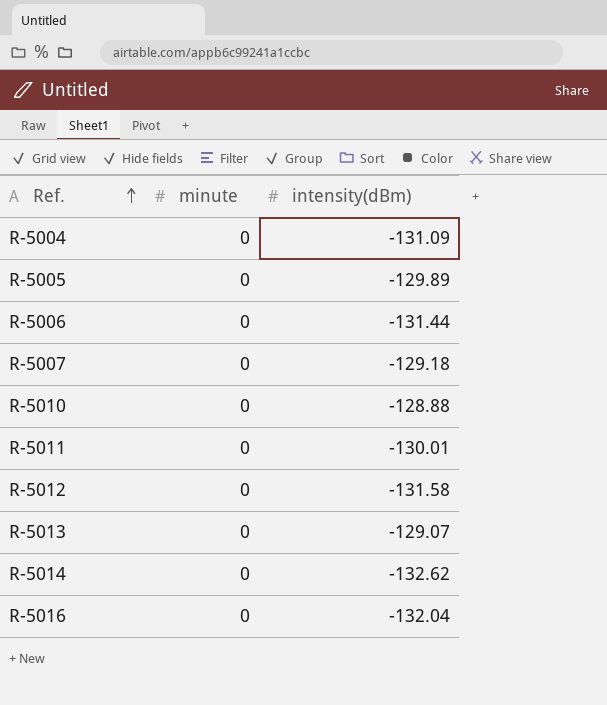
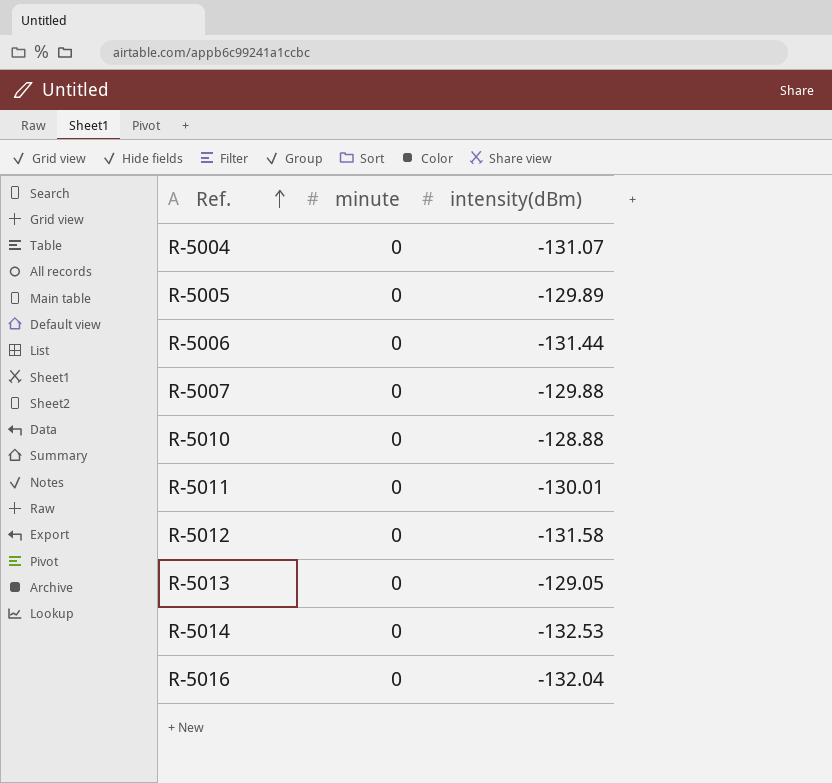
R-5004 | intensity(dBm): -131.09 -> -131.07
R-5007 | intensity(dBm): -129.18 -> -129.88
R-5013 | intensity(dBm): -129.07 -> -129.05
R-5014 | intensity(dBm): -132.62 -> -132.53

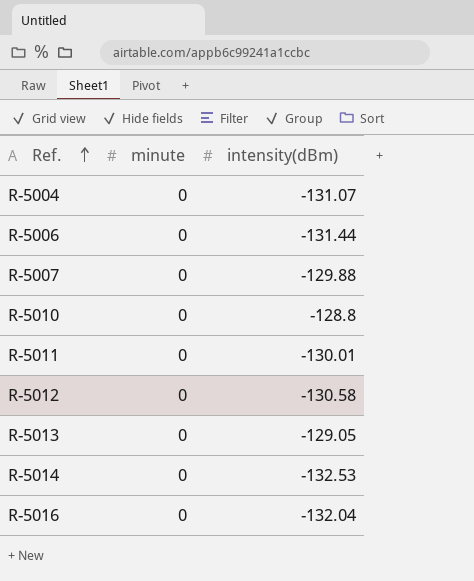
row R-5005: 0 | -129.89 -> none
R-5010 | intensity(dBm): -128.88 -> -128.8
R-5012 | intensity(dBm): -131.58 -> -130.58

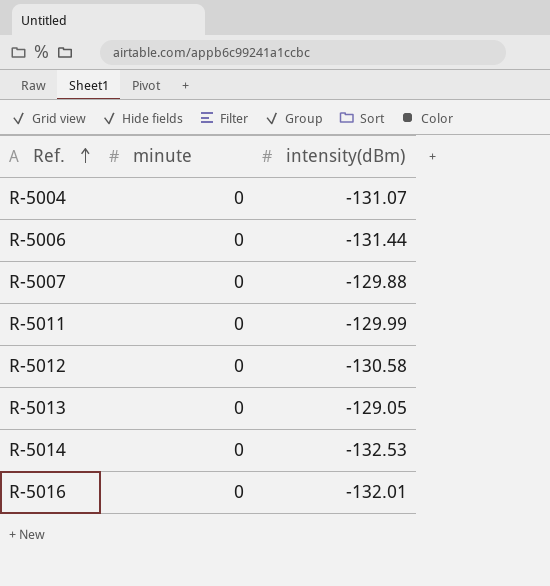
row R-5010: 0 | -128.8 -> none
R-5011 | intensity(dBm): -130.01 -> -129.99
R-5016 | intensity(dBm): -132.04 -> -132.01

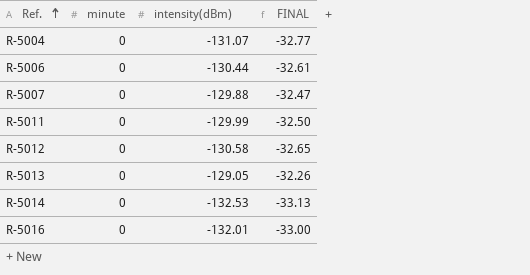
column FINAL | formula: none -> [intensity(dBm)] * 0.25
R-5006 | intensity(dBm): -131.44 -> -130.44

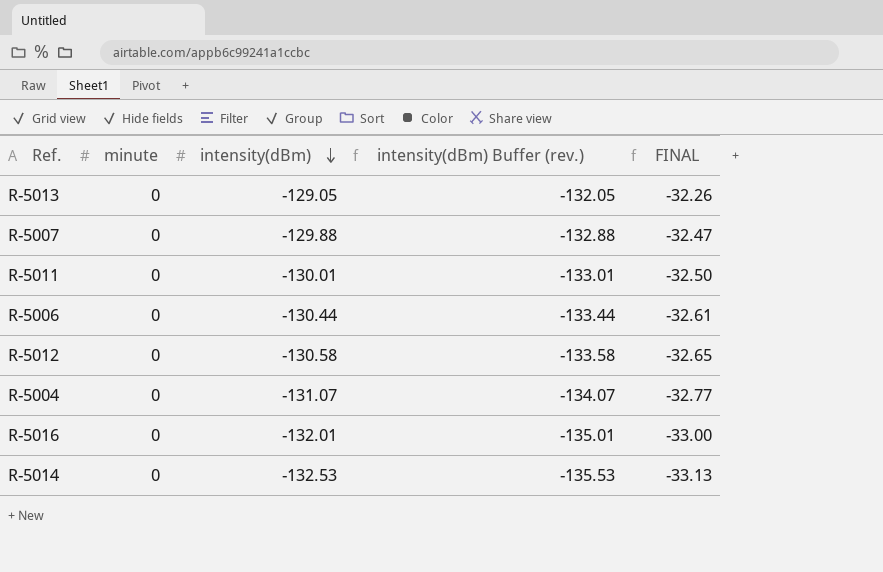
row order: Ref. ascending -> intensity(dBm) descending
column intensity(dBm) Buffer (rev.) | formula: none -> [intensity(dBm)] - 3
R-5011 | intensity(dBm): -129.99 -> -130.01

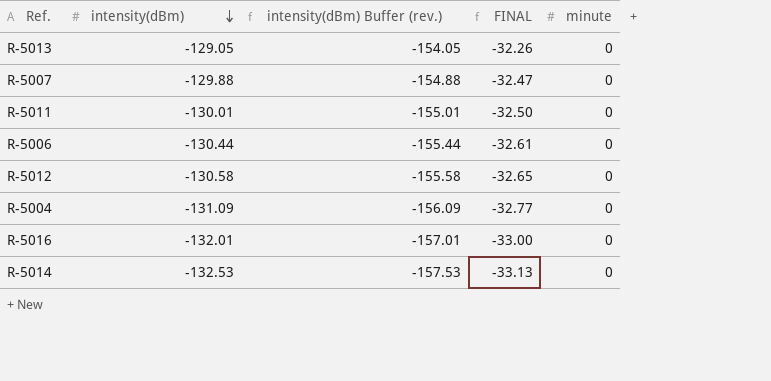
column intensity(dBm) Buffer (rev.) | formula: [intensity(dBm)] - 3 -> [intensity(dBm)] - 25
column minute | position: 2 -> 5
R-5004 | intensity(dBm): -131.07 -> -131.09

